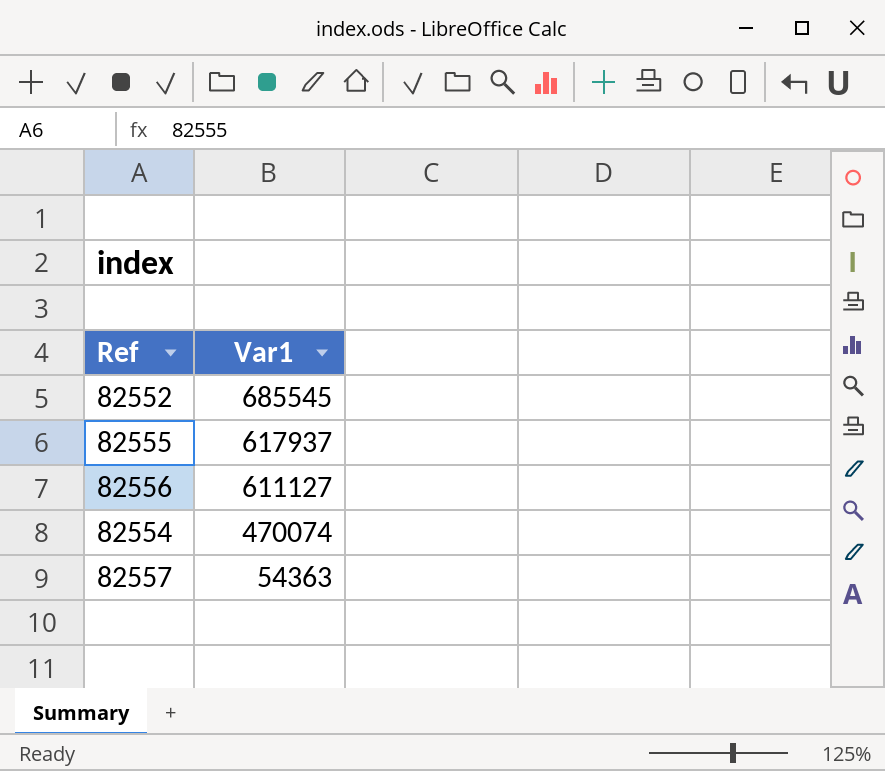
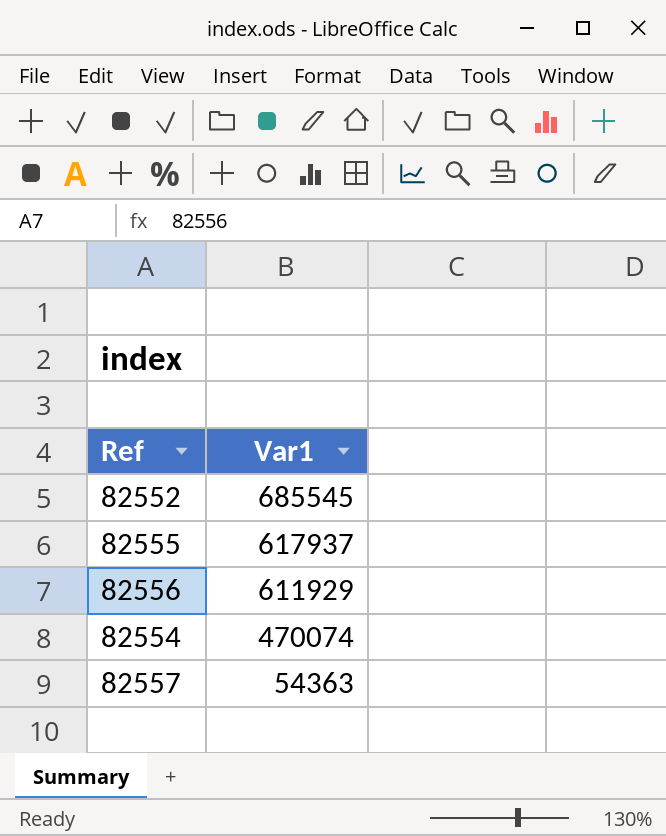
82556 | Var1: 611127 -> 611929

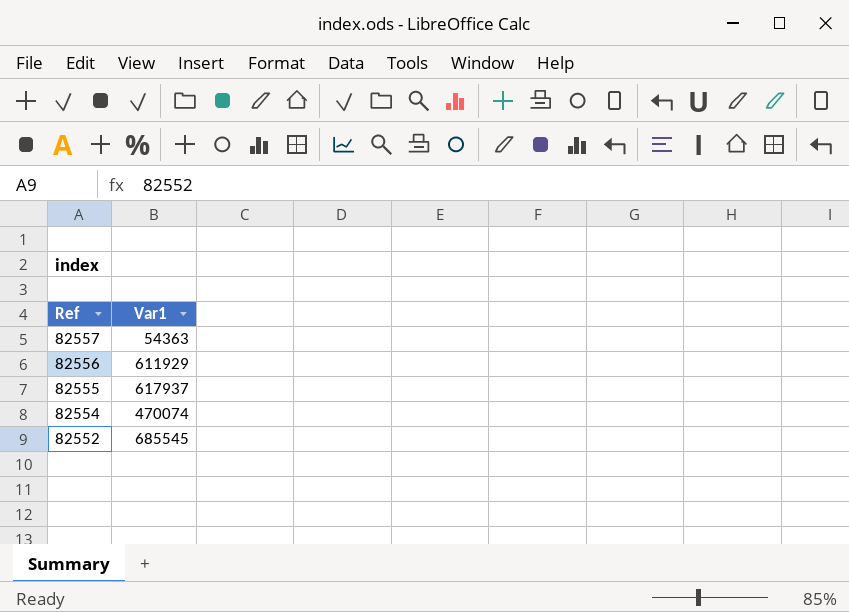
row order: Var1 descending -> Ref descending

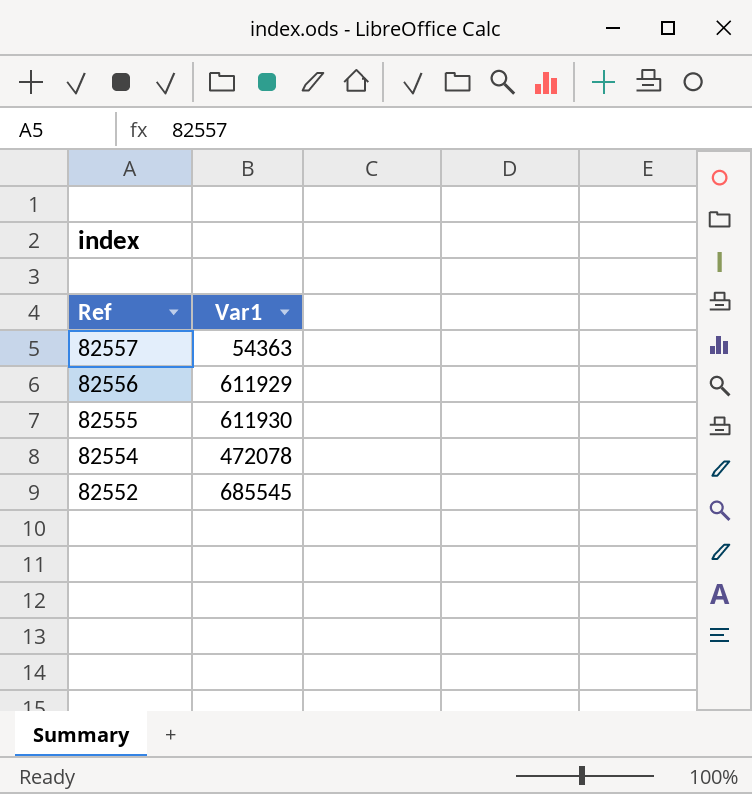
82555 | Var1: 617937 -> 611930
82554 | Var1: 470074 -> 472078

